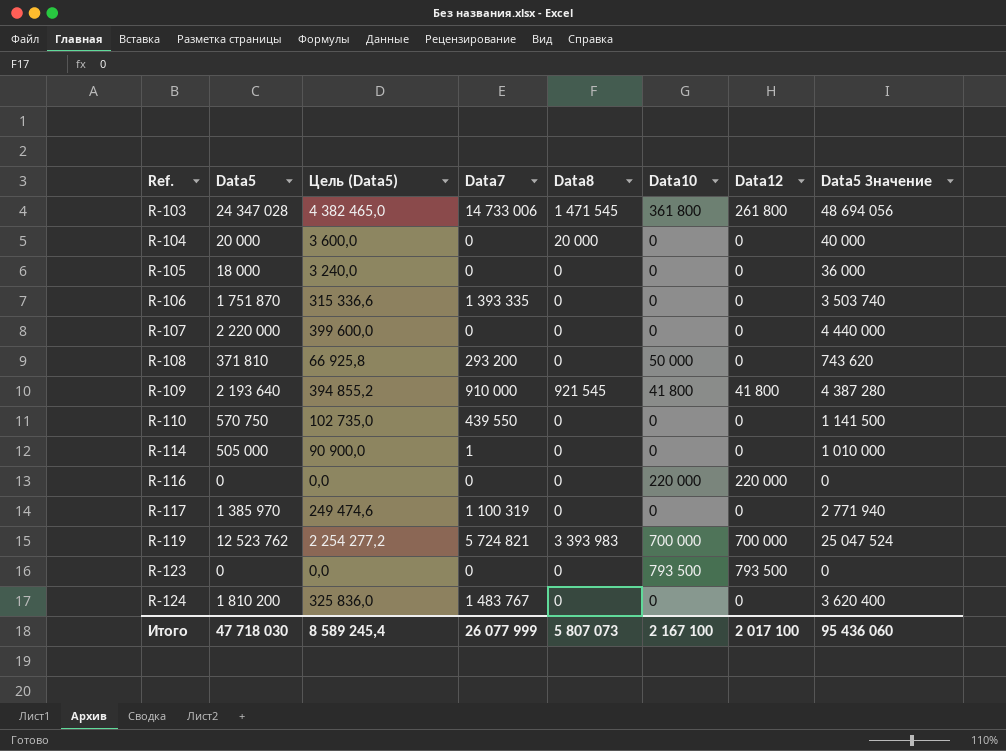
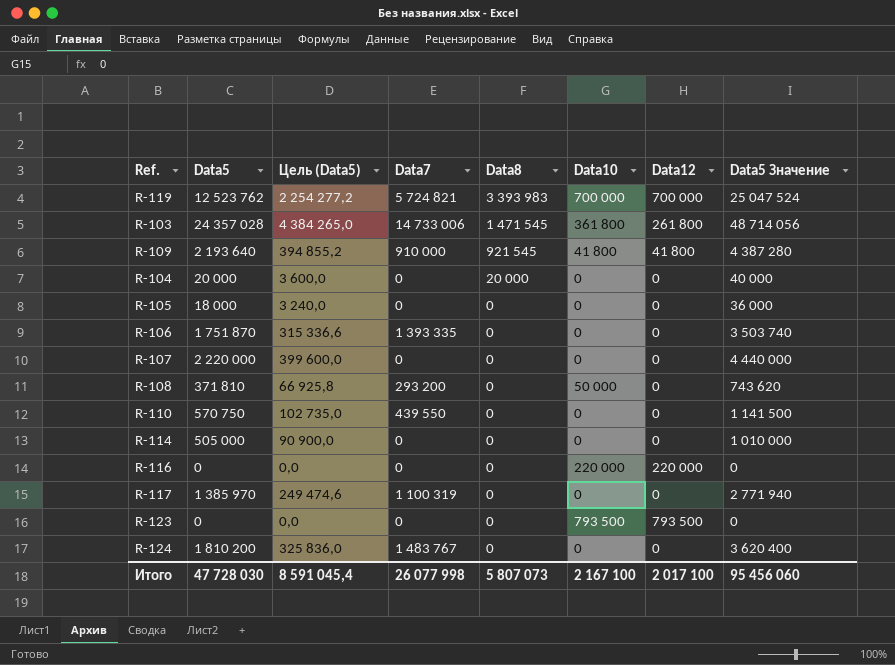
row order: Ref. ascending -> Data8 descending
R-103 | Data5: 24 347 028 -> 24 357 028
R-103 | Цель (Data5): 4 382 465,0 -> 4 384 265,0
R-103 | Data5 Значение: 48 694 056 -> 48 714 056
R-114 | Data7: 1 -> 0
Итого | Data5: 47 718 030 -> 47 728 030
Итого | Цель (Data5): 8 589 245,4 -> 8 591 045,4
Итого | Data7: 26 077 999 -> 26 077 998
Итого | Data5 Значение: 95 436 060 -> 95 456 060

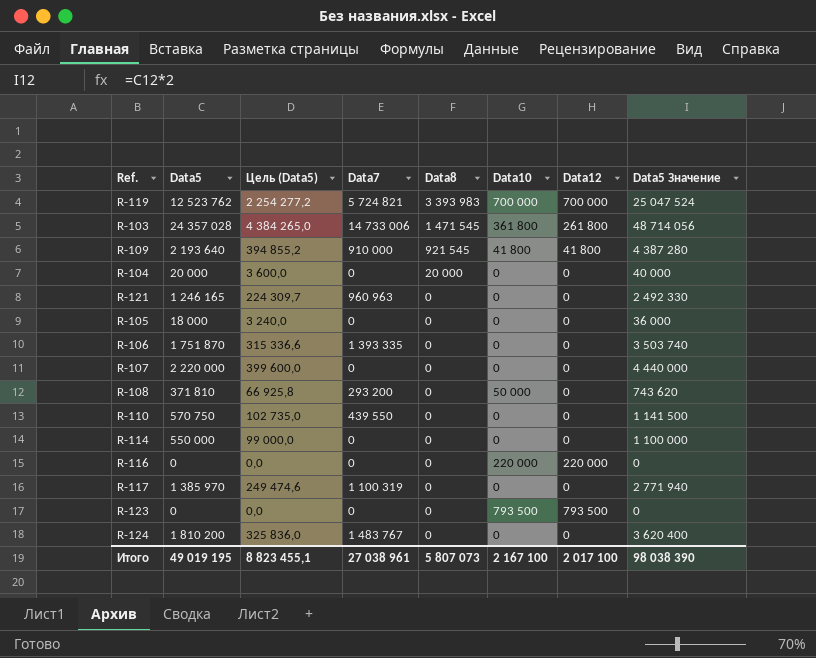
row R-121: none -> 1 246 165 | 224 309,7 | 960 963 | 0 | 0 | 0 | 2 492 330
R-114 | Data5: 505 000 -> 550 000
R-114 | Цель (Data5): 90 900,0 -> 99 000,0
R-114 | Data5 Значение: 1 010 000 -> 1 100 000
Итого | Data5: 47 728 030 -> 49 019 195
Итого | Цель (Data5): 8 591 045,4 -> 8 823 455,1
Итого | Data7: 26 077 998 -> 27 038 961
Итого | Data5 Значение: 95 456 060 -> 98 038 390

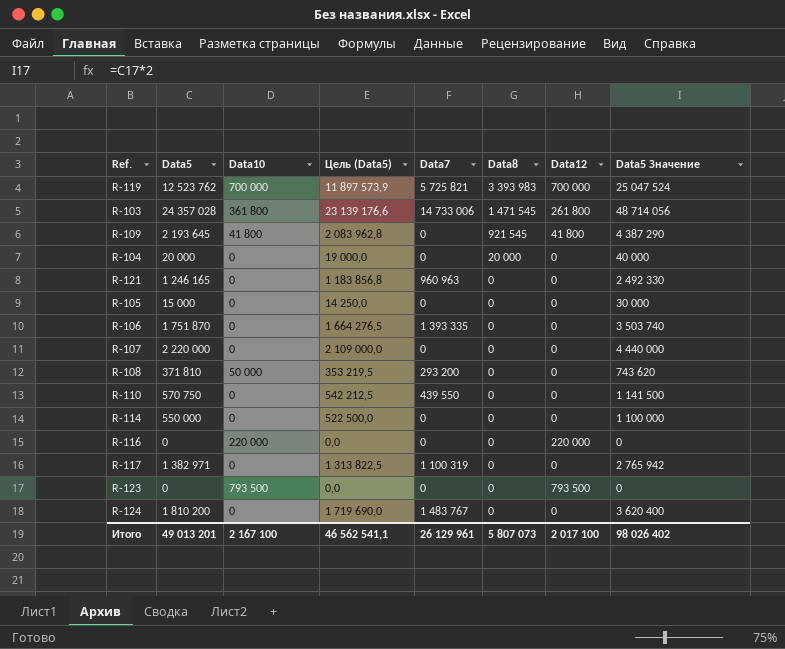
column Data10 | position: 6 -> 3
column Цель (Data5) | formula: [Data5] * 0,18 -> [Data5] * 0,95
R-119 | Data7: 5 724 821 -> 5 725 821
R-109 | Data5: 2 193 640 -> 2 193 645
R-109 | Data7: 910 000 -> 0
R-109 | Data5 Значение: 4 387 280 -> 4 387 290
R-105 | Data5: 18 000 -> 15 000
R-105 | Data5 Значение: 36 000 -> 30 000
R-117 | Data5: 1 385 970 -> 1 382 971
R-117 | Data5 Значение: 2 771 940 -> 2 765 942
Итого | Data5: 49 019 195 -> 49 013 201
Итого | Цель (Data5): 8 823 455,1 -> 46 562 541,1
Итого | Data7: 27 038 961 -> 26 129 961
Итого | Data5 Значение: 98 038 390 -> 98 026 402

